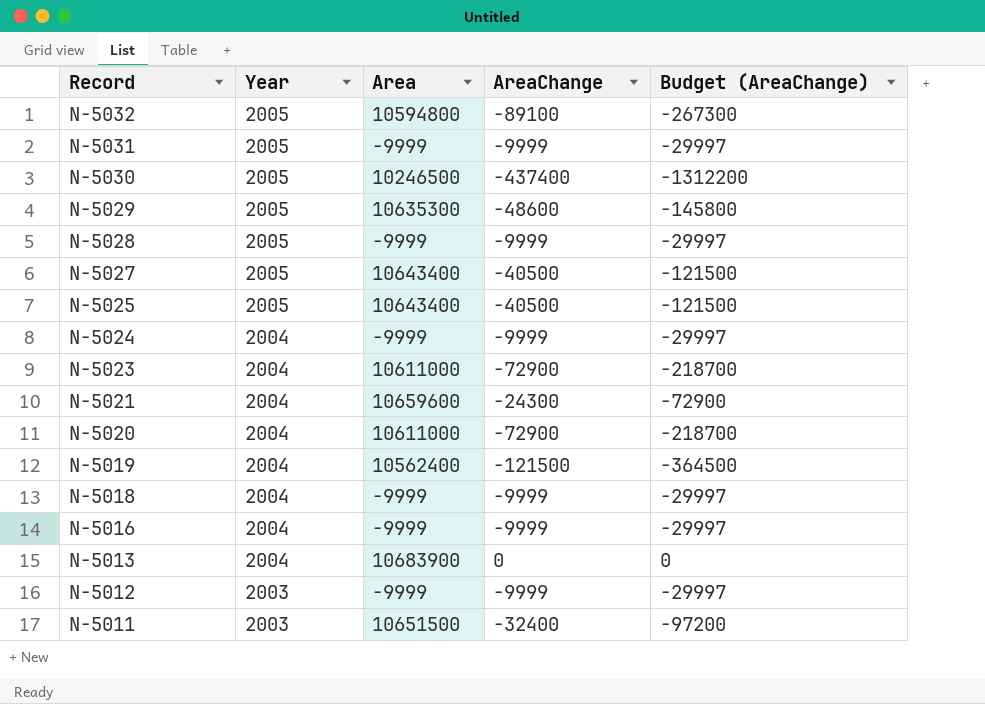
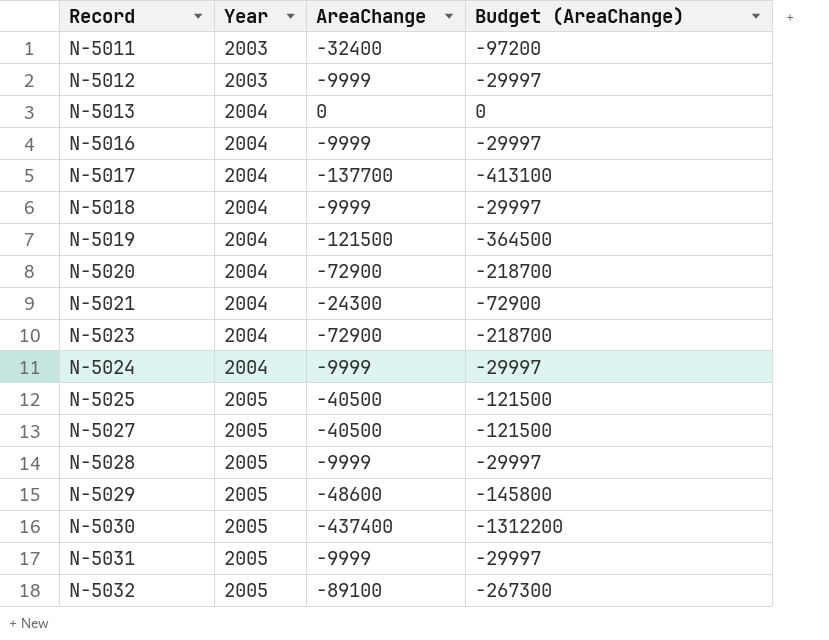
row order: Record descending -> Record ascending
column Area | position: 3 -> none
row N-5017: none -> 2004 | -137700 | -413100

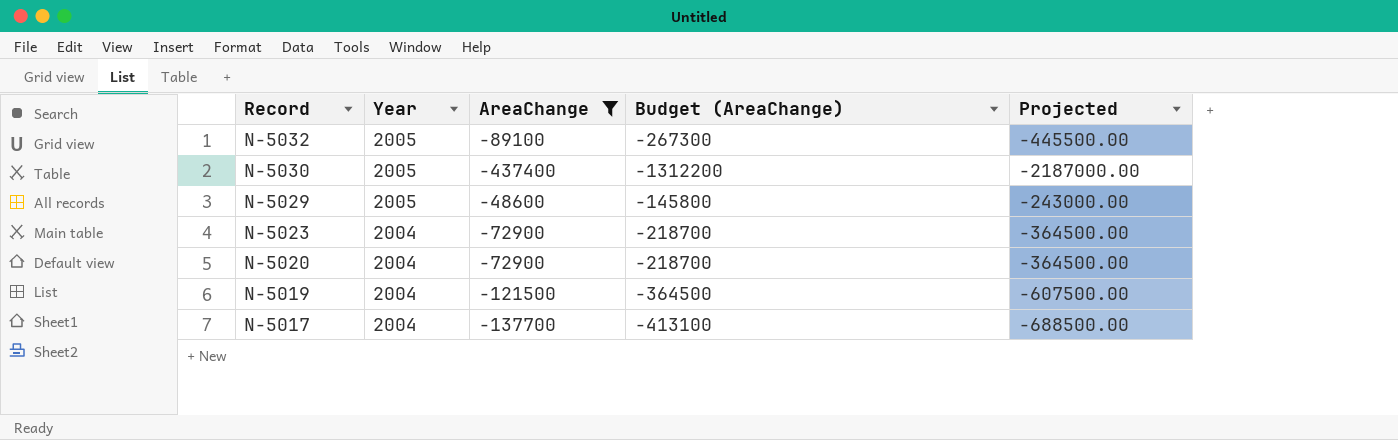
filter: none -> AreaChange <= -48600
row order: Record ascending -> Record descending
column Projected | formula: none -> [AreaChange] * 5

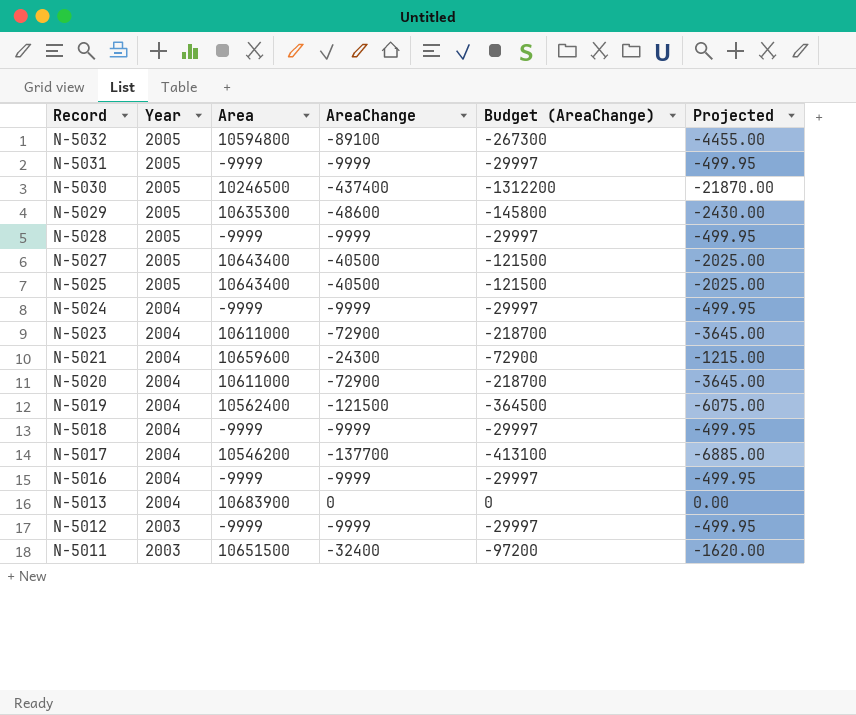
filter: AreaChange <= -48600 -> none
column Area | position: none -> 3
column Projected | formula: [AreaChange] * 5 -> [AreaChange] * 0.05

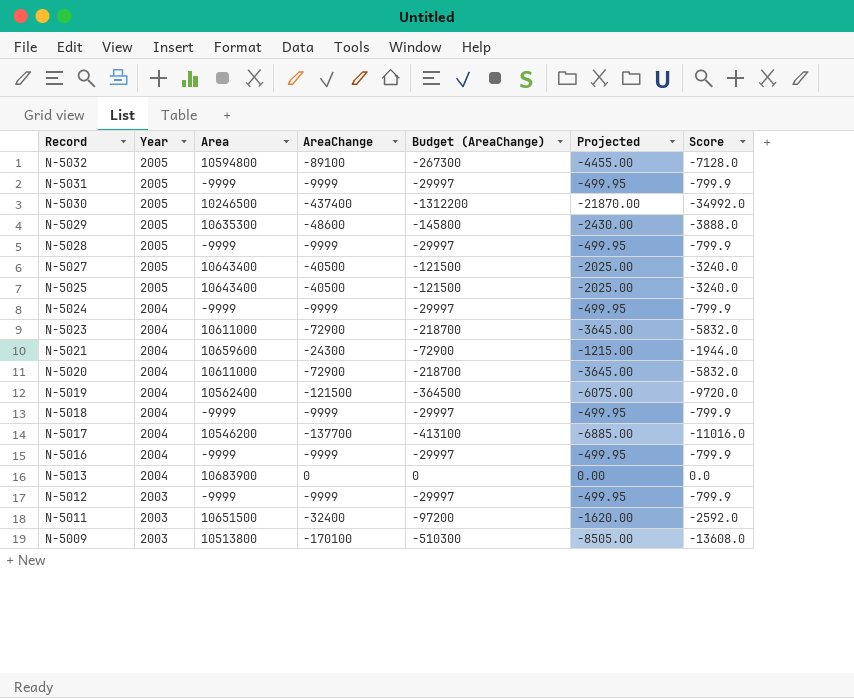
column Score | formula: none -> [AreaChange] * 0.08
row N-5009: none -> 2003 | 10513800 | -170100 | -510300 | -8505.00 | -13608.0

